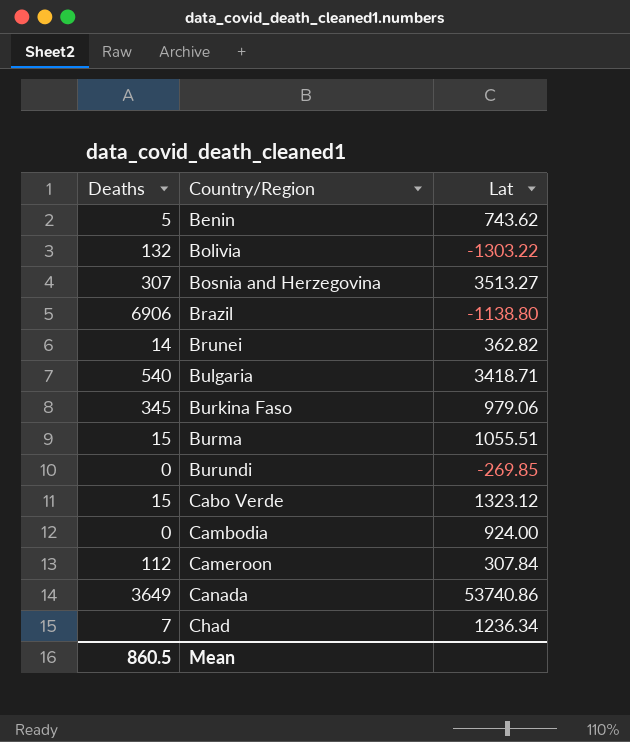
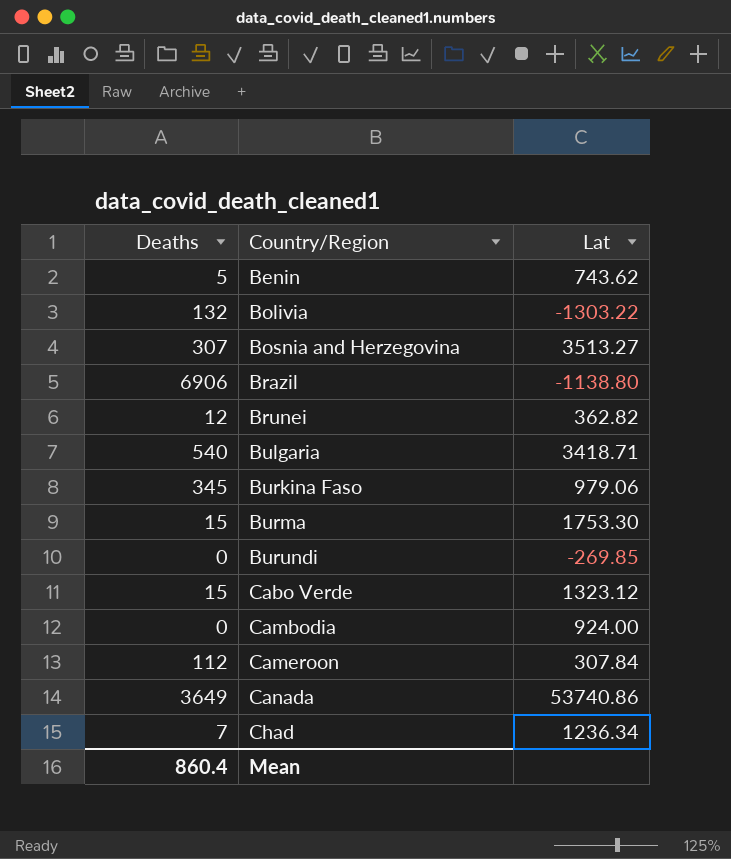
Brunei | Deaths: 14 -> 12
Burma | Lat: 1055.51 -> 1753.30
Mean | Deaths: 860.5 -> 860.4

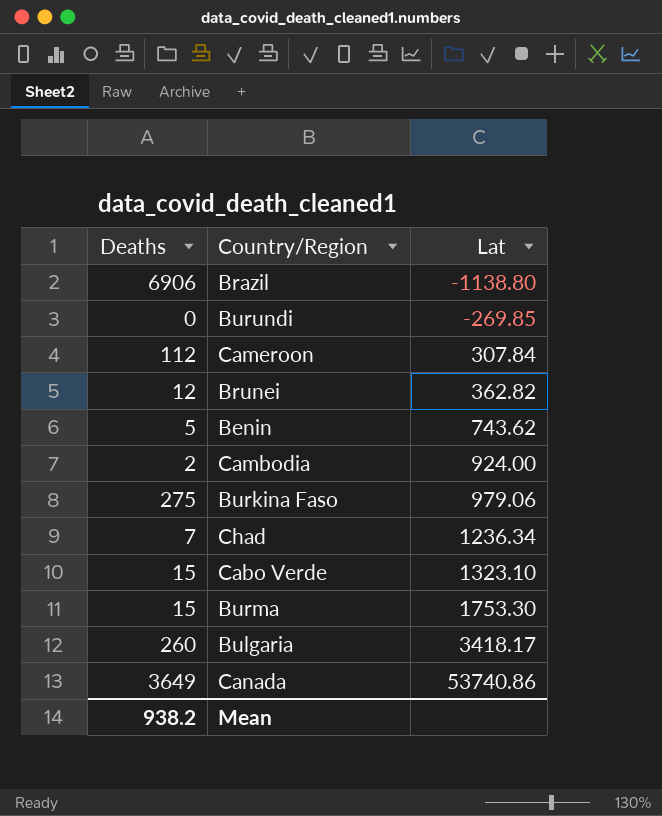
row order: Country/Region ascending -> Lat ascending
row Bolivia: 132 | -1303.22 -> none
row Bosnia and Herzegovina: 307 | 3513.27 -> none
Cambodia | Deaths: 0 -> 2
Burkina Faso | Deaths: 345 -> 275
Cabo Verde | Lat: 1323.12 -> 1323.10
Bulgaria | Deaths: 540 -> 260
Bulgaria | Lat: 3418.71 -> 3418.17
Mean | Deaths: 860.4 -> 938.2

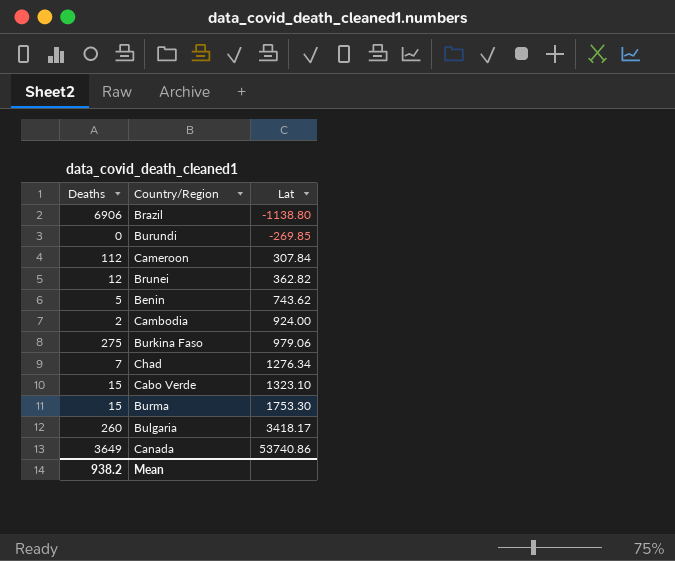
Chad | Lat: 1236.34 -> 1276.34

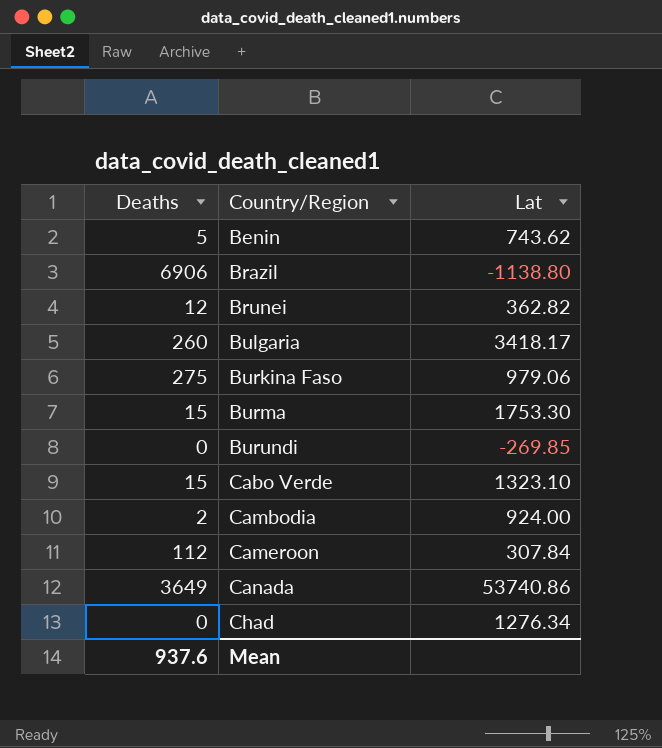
row order: Lat ascending -> Country/Region ascending
Chad | Deaths: 7 -> 0
Mean | Deaths: 938.2 -> 937.6

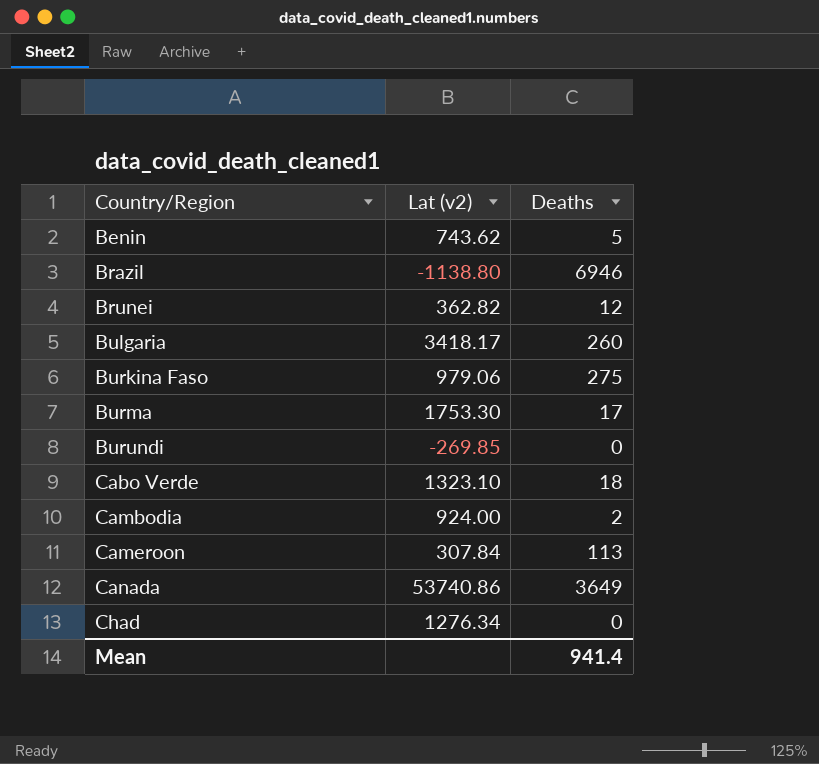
column name: Lat -> Lat (v2)
column Deaths | position: 1 -> 3
Brazil | Deaths: 6906 -> 6946
Burma | Deaths: 15 -> 17
Cabo Verde | Deaths: 15 -> 18
Cameroon | Deaths: 112 -> 113
Mean | Deaths: 937.6 -> 941.4

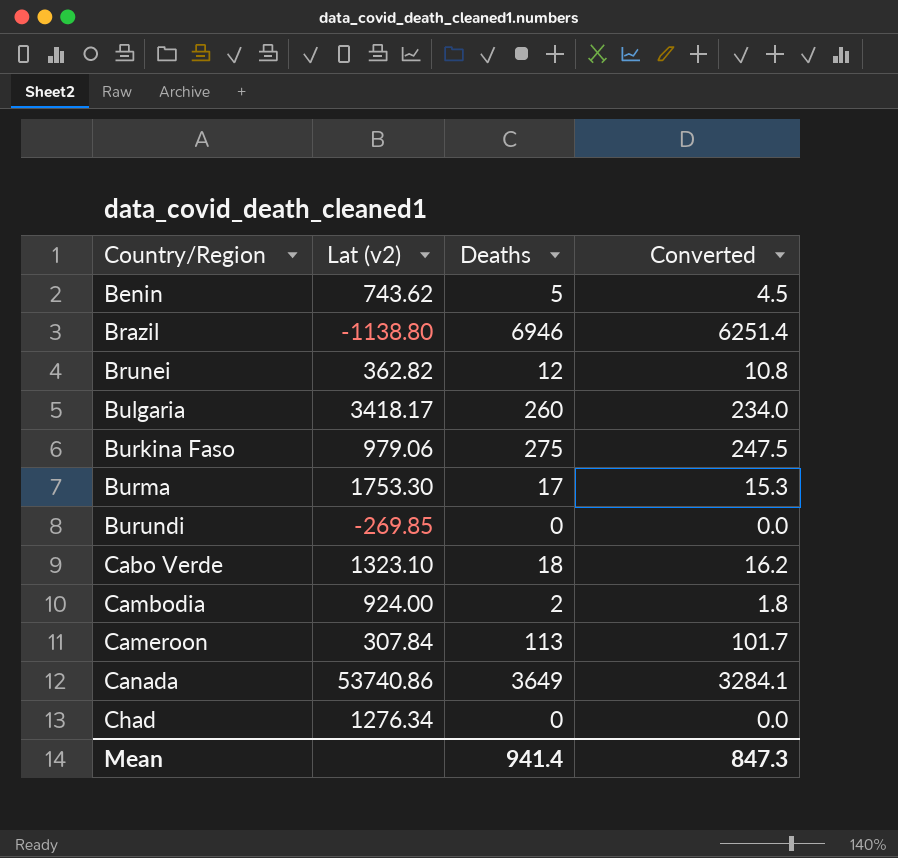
column Converted | formula: none -> [Deaths] * 0.9

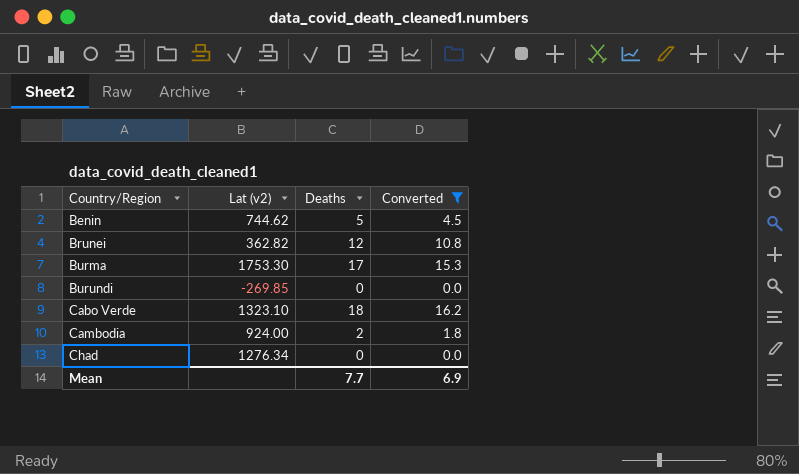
filter: none -> Converted <= 16.2
Benin | Lat (v2): 743.62 -> 744.62
Mean | Deaths: 941.4 -> 7.7
Mean | Converted: 847.3 -> 6.9

